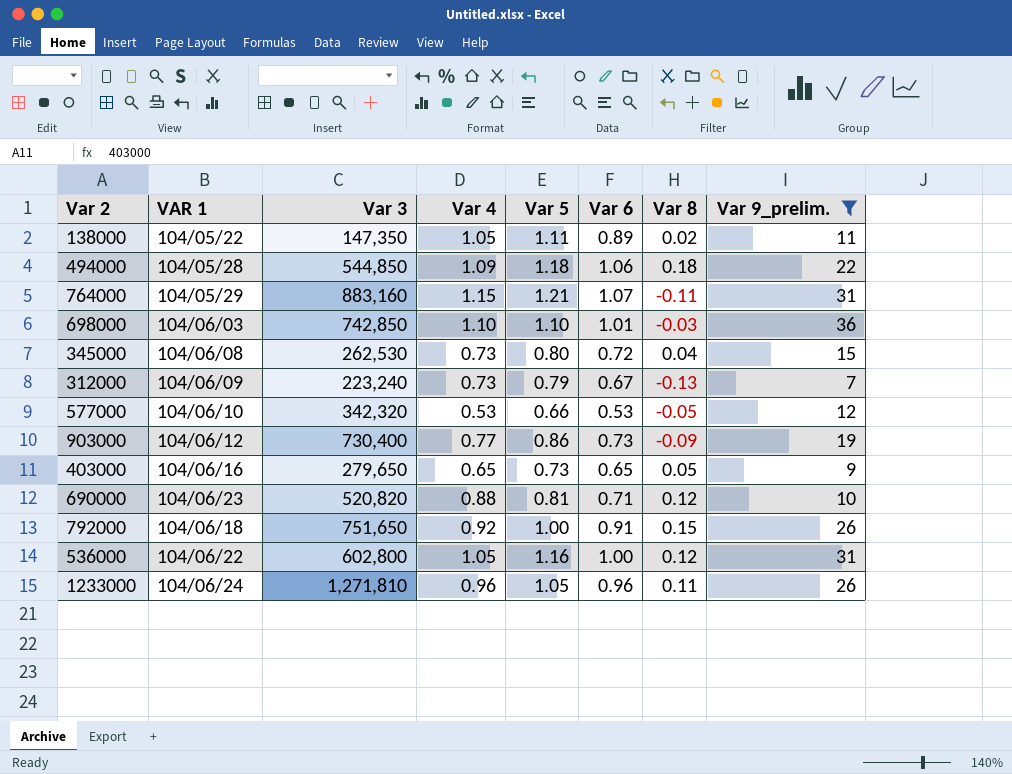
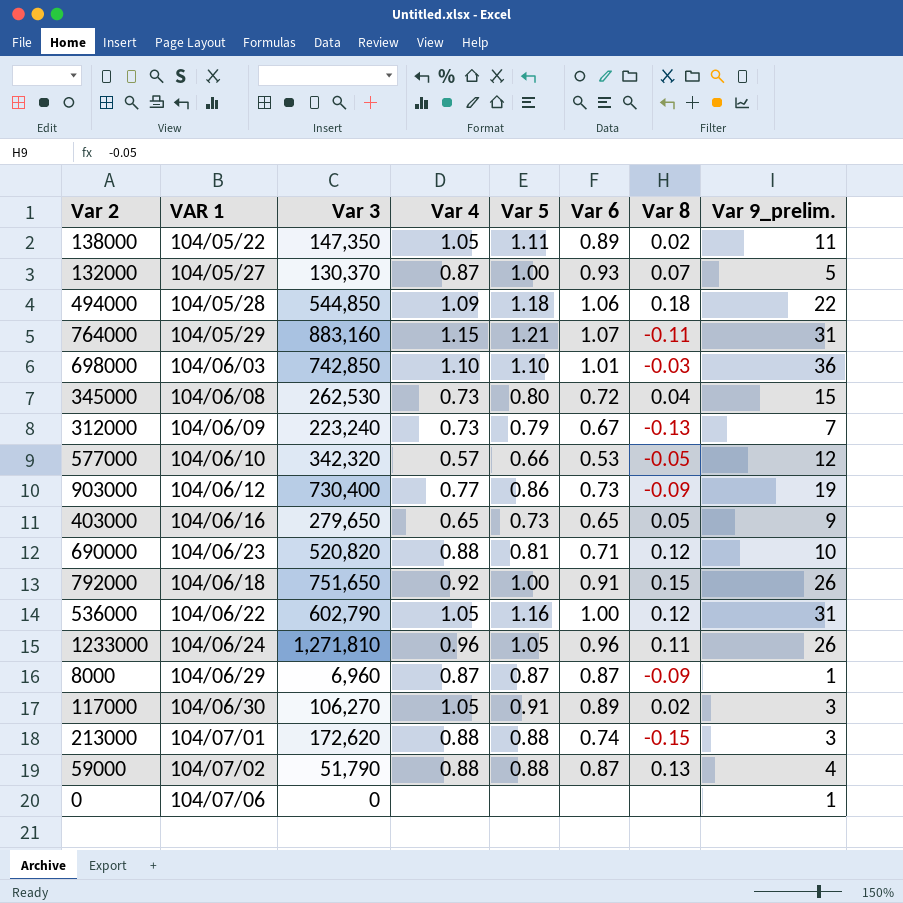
filter: Var 9_prelim. >= 7 -> none
577000 | Var 4: 0.53 -> 0.57
536000 | Var 3: 602,800 -> 602,790

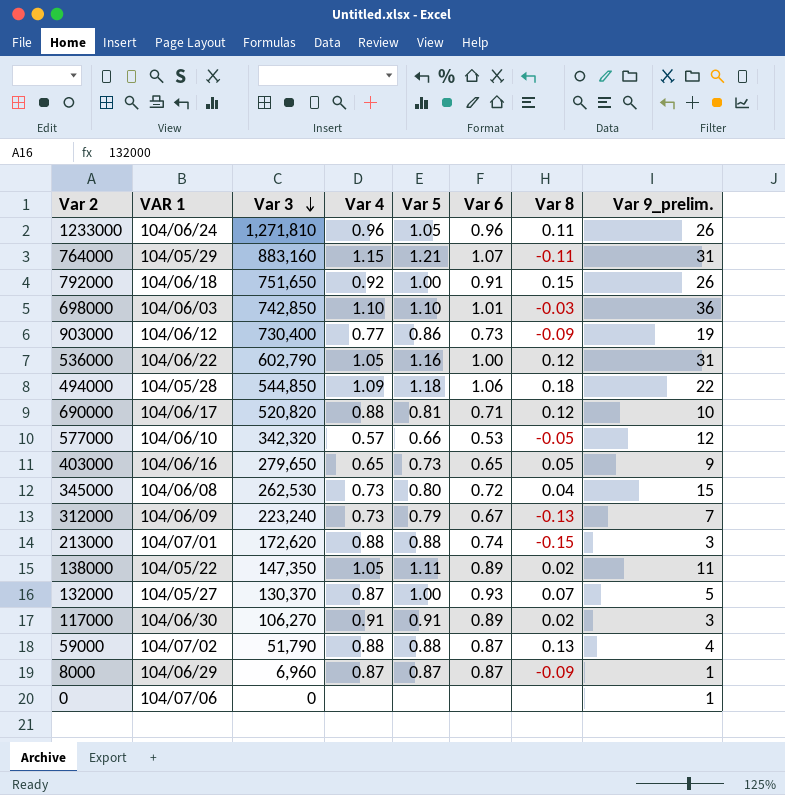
row order: none -> Var 3 descending
690000 | VAR 1: 104/06/23 -> 104/06/17
117000 | Var 4: 1.05 -> 0.91

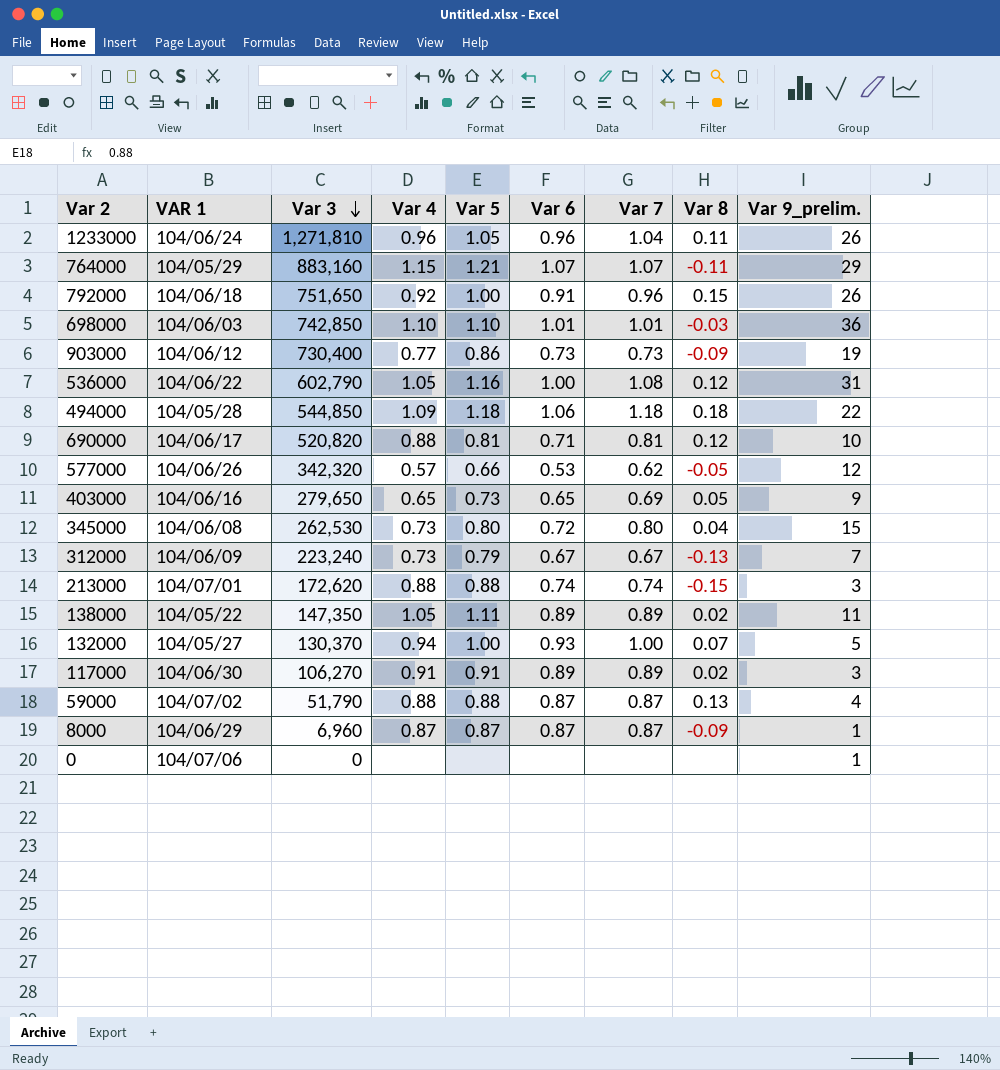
column Var 7 | position: none -> 7
764000 | Var 9_prelim.: 31 -> 29
577000 | VAR 1: 104/06/10 -> 104/06/26
132000 | Var 4: 0.87 -> 0.94

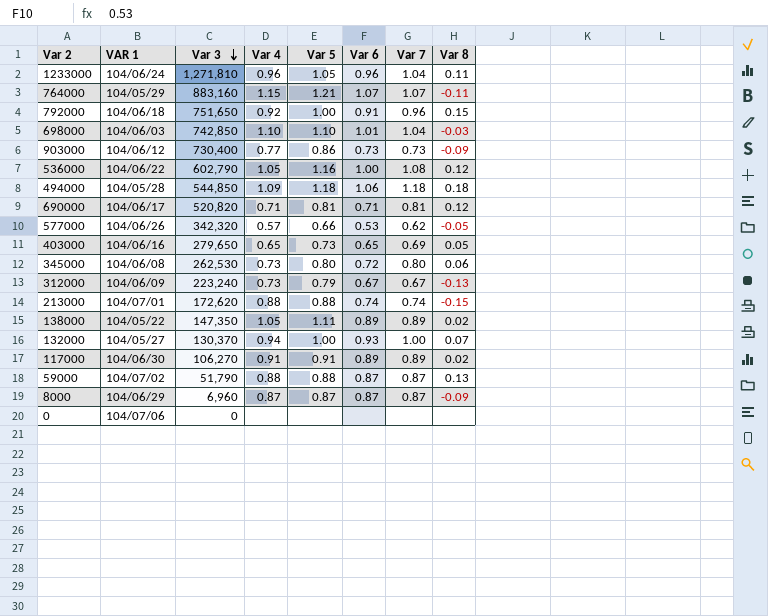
column Var 9_prelim. | position: 9 -> none
698000 | Var 7: 1.01 -> 1.04
690000 | Var 4: 0.88 -> 0.71
345000 | Var 8: 0.04 -> 0.06

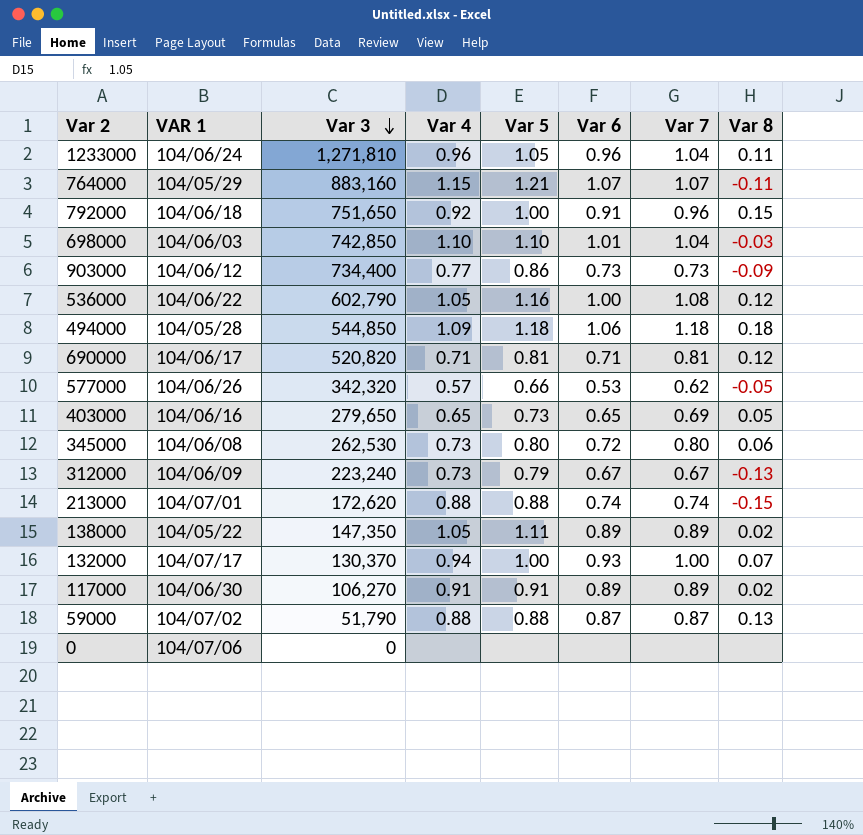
row 8000: 104/06/29 | 6,960 | 0.87 | 0.87 | 0.87 | 0.87 | -0.09 -> none
903000 | Var 3: 730,400 -> 734,400
132000 | VAR 1: 104/05/27 -> 104/07/17

